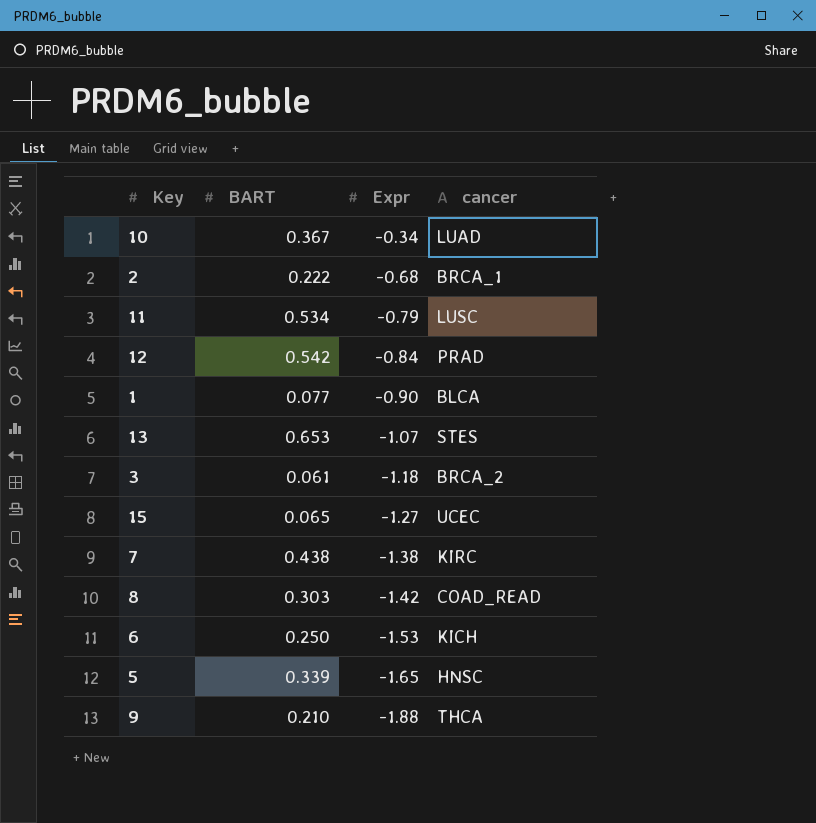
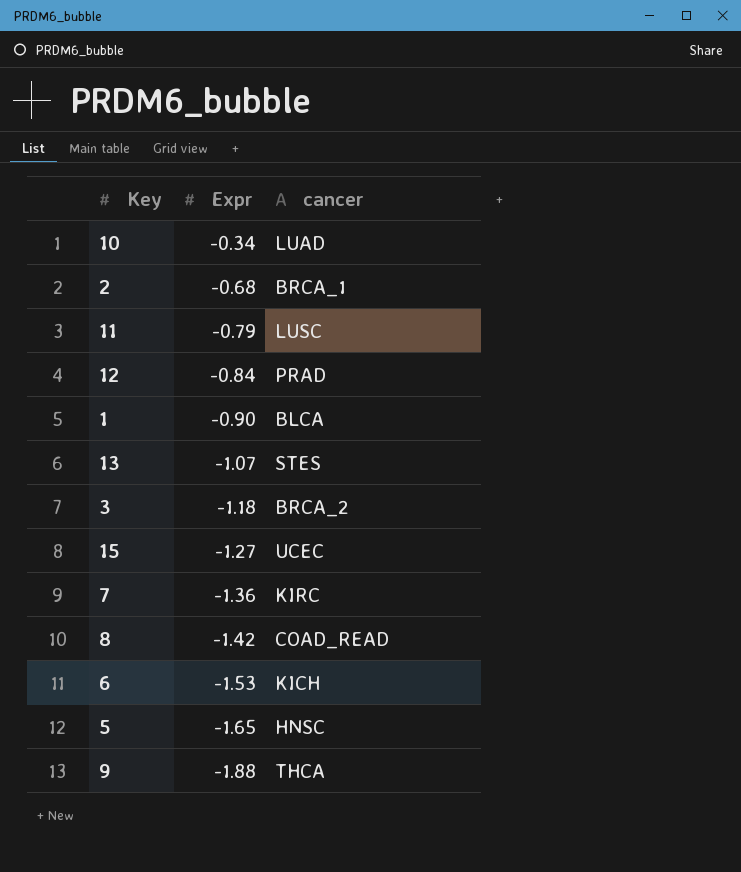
column BART | position: 2 -> none
7 | Expr: -1.38 -> -1.36

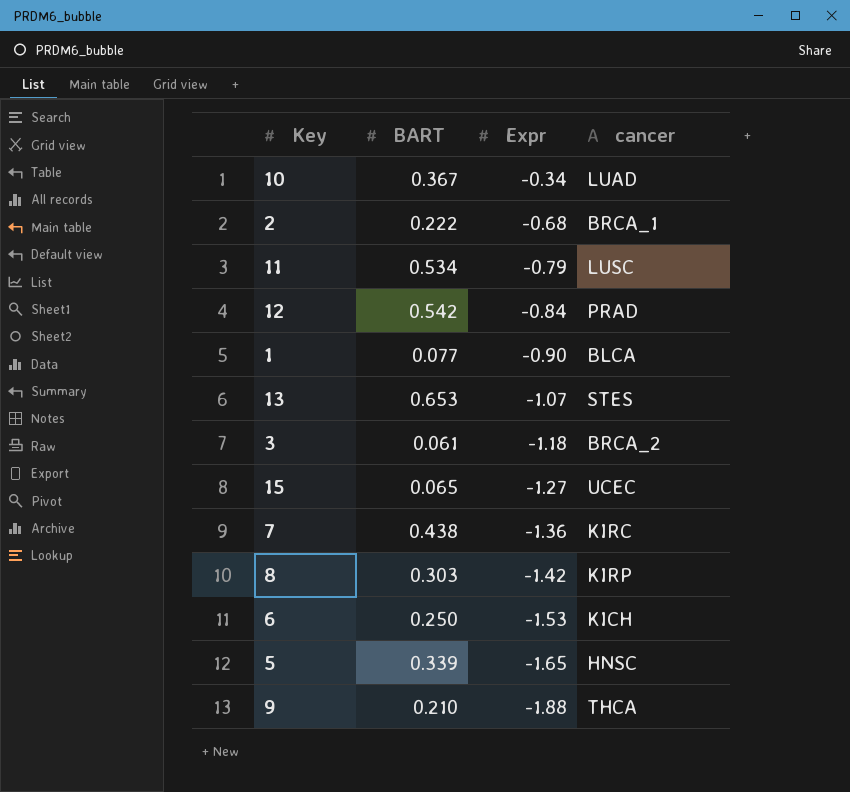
column BART | position: none -> 2
8 | cancer: COAD_READ -> KIRP

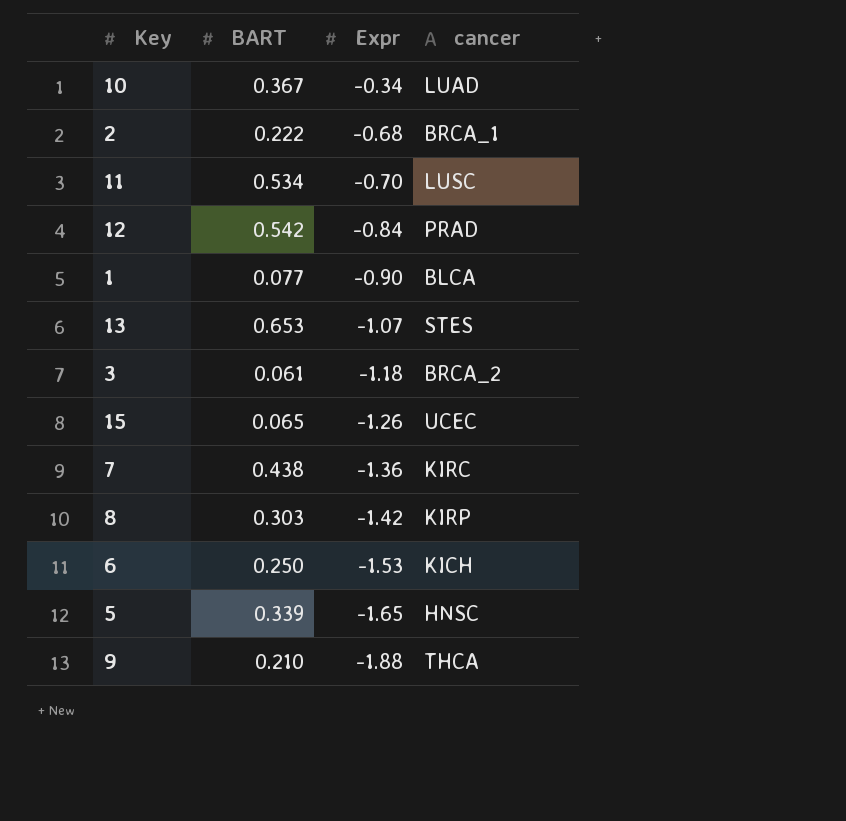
11 | Expr: -0.79 -> -0.70
15 | Expr: -1.27 -> -1.26

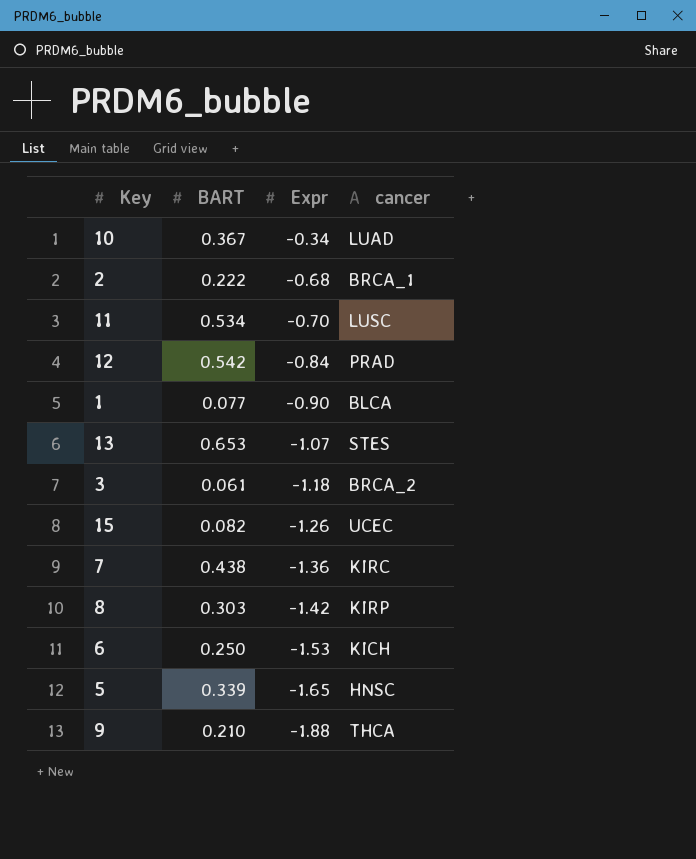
15 | BART: 0.065 -> 0.082

